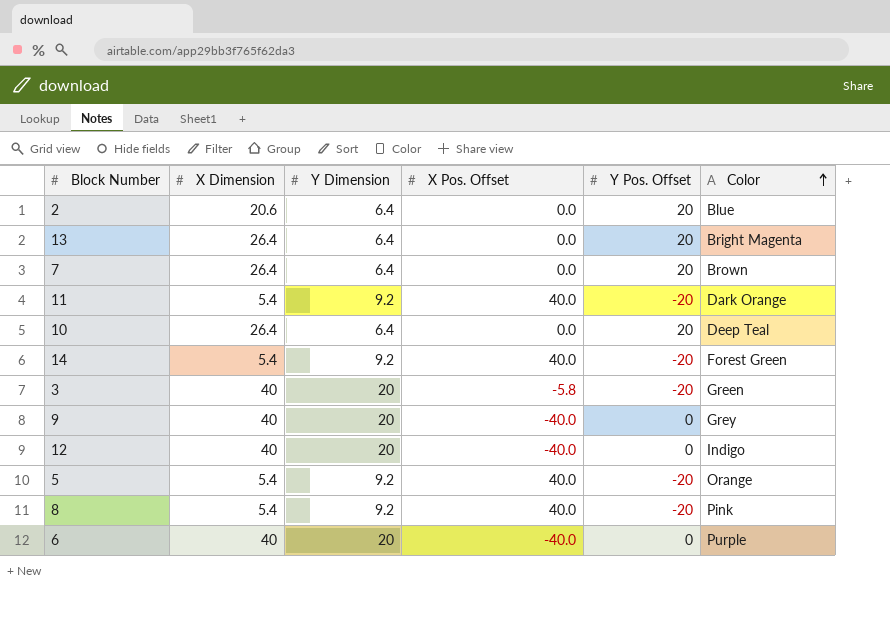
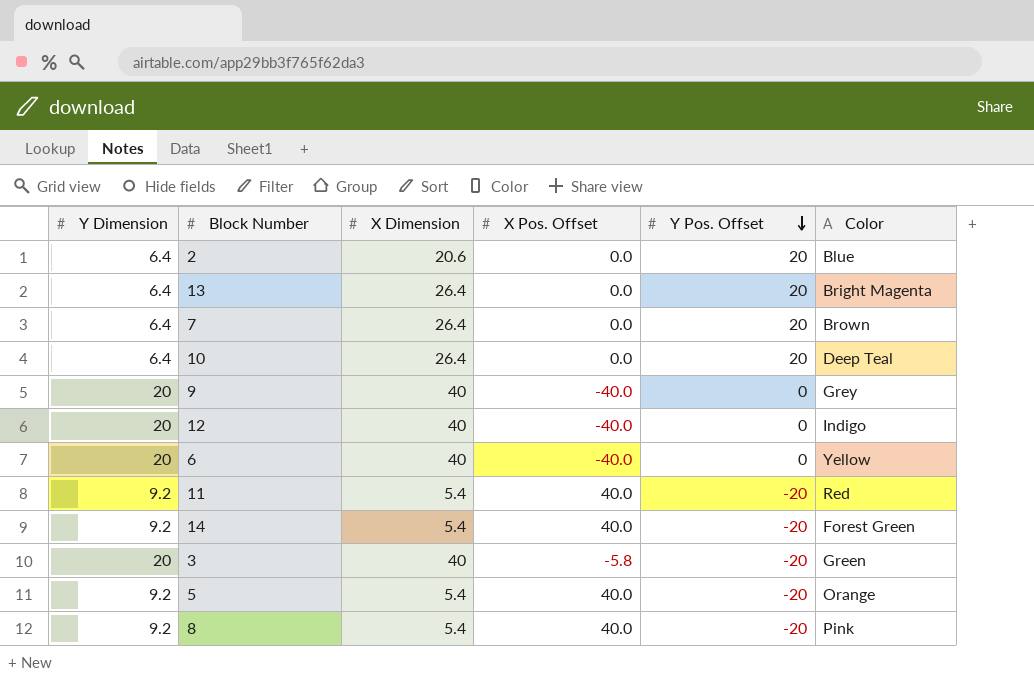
row order: Color ascending -> Y Pos. Offset descending
column Y Dimension | position: 3 -> 1
6 | Color: Purple -> Yellow
11 | Color: Dark Orange -> Red

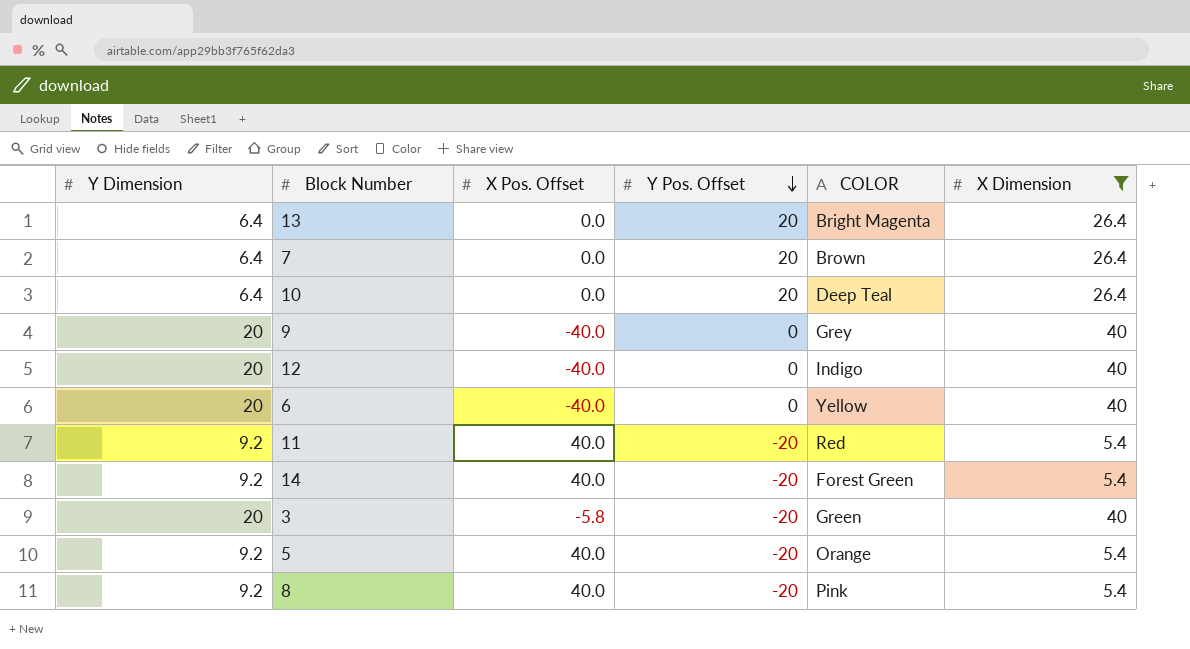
filter: none -> X Dimension != 20.6
column name: Color -> COLOR
column X Dimension | position: 3 -> 6

